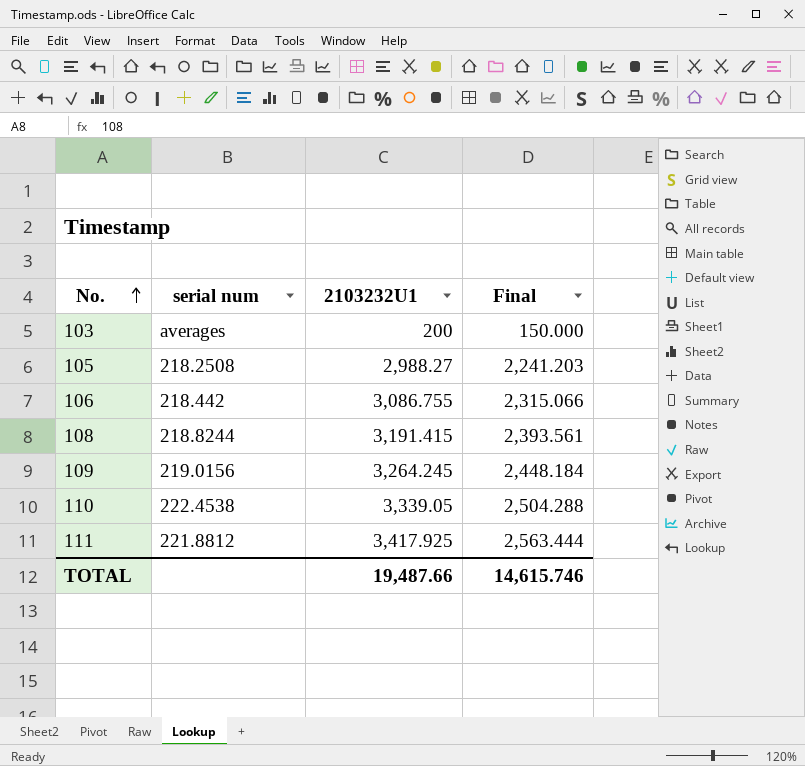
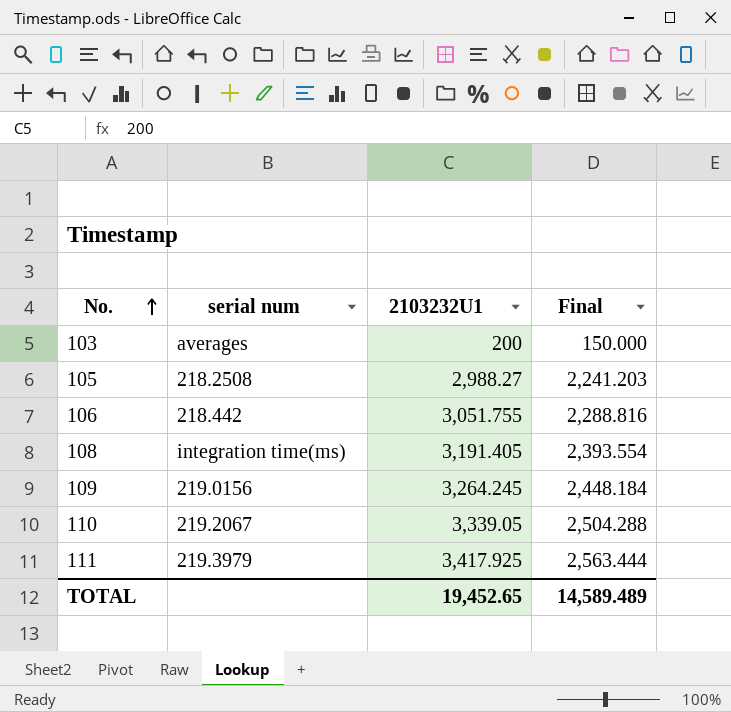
106 | 2103232U1: 3,086.755 -> 3,051.755
106 | Final: 2,315.066 -> 2,288.816
108 | serial num: 218.8244 -> integration time(ms)
108 | 2103232U1: 3,191.415 -> 3,191.405
108 | Final: 2,393.561 -> 2,393.554
110 | serial num: 222.4538 -> 219.2067
111 | serial num: 221.8812 -> 219.3979
TOTAL | 2103232U1: 19,487.66 -> 19,452.65
TOTAL | Final: 14,615.746 -> 14,589.489

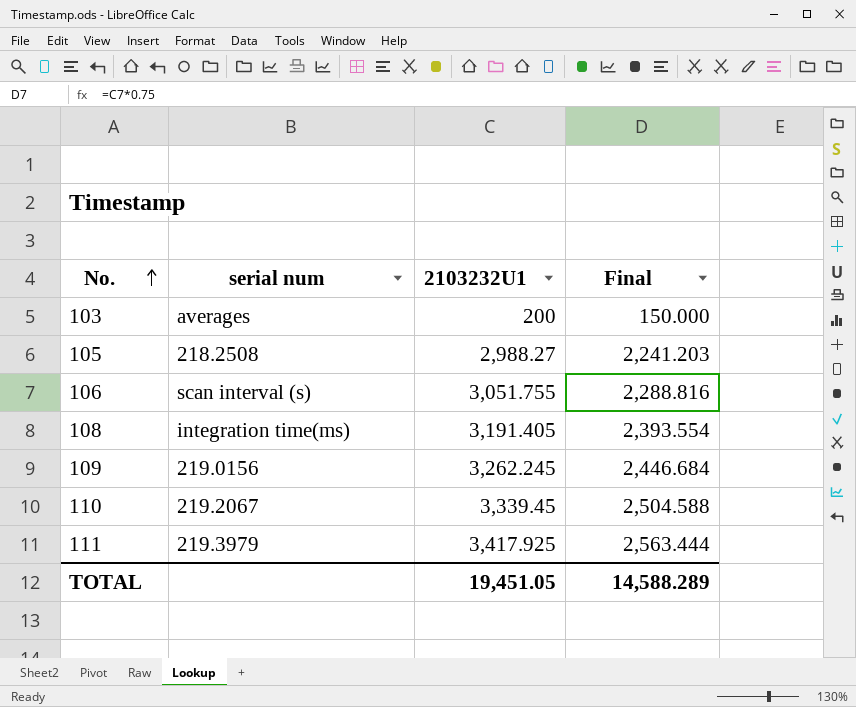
106 | serial num: 218.442 -> scan interval (s)
109 | 2103232U1: 3,264.245 -> 3,262.245
109 | Final: 2,448.184 -> 2,446.684
110 | 2103232U1: 3,339.05 -> 3,339.45
110 | Final: 2,504.288 -> 2,504.588
TOTAL | 2103232U1: 19,452.65 -> 19,451.05
TOTAL | Final: 14,589.489 -> 14,588.289

